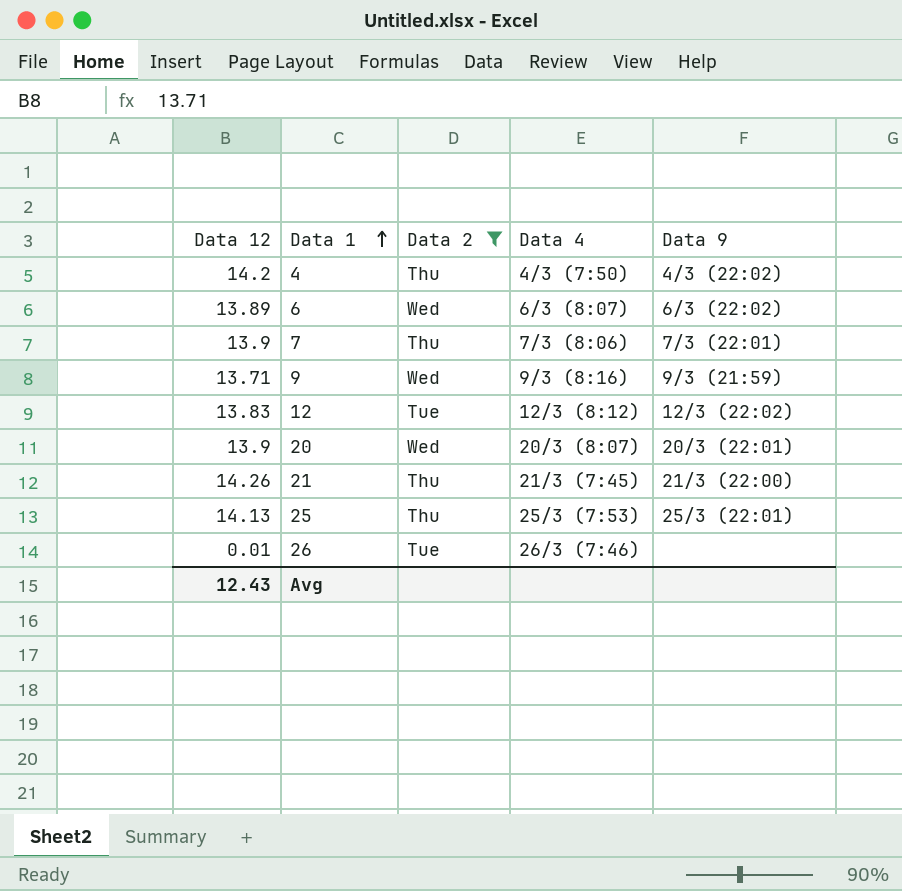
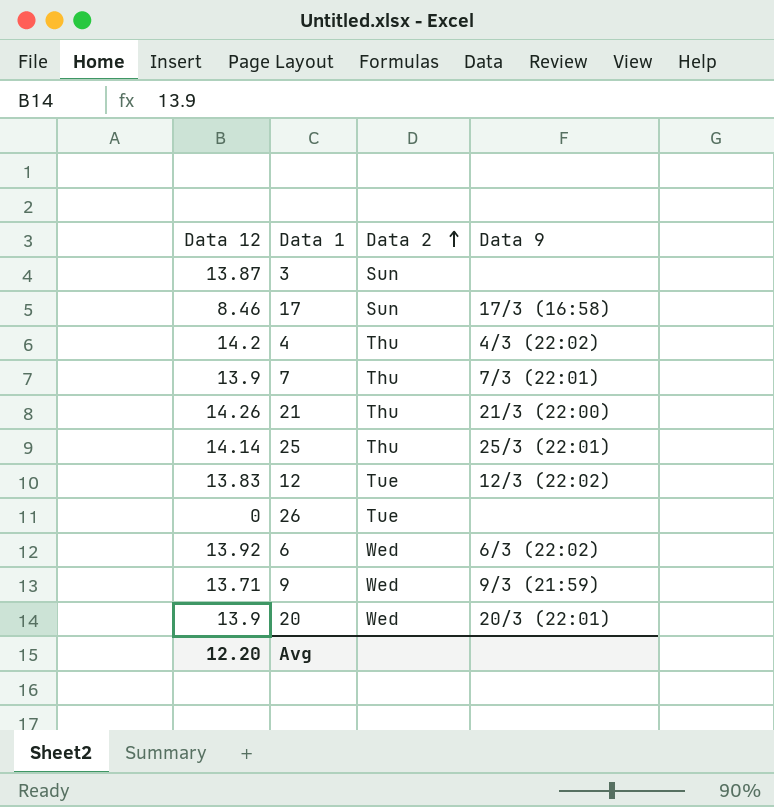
filter: Data 2 != Sun -> none
row order: Data 1 ascending -> Data 2 ascending
column Data 4 | position: 4 -> none
25 | Data 12: 14.13 -> 14.14
26 | Data 12: 0.01 -> 0
6 | Data 12: 13.89 -> 13.92
Avg | Data 12: 12.43 -> 12.20

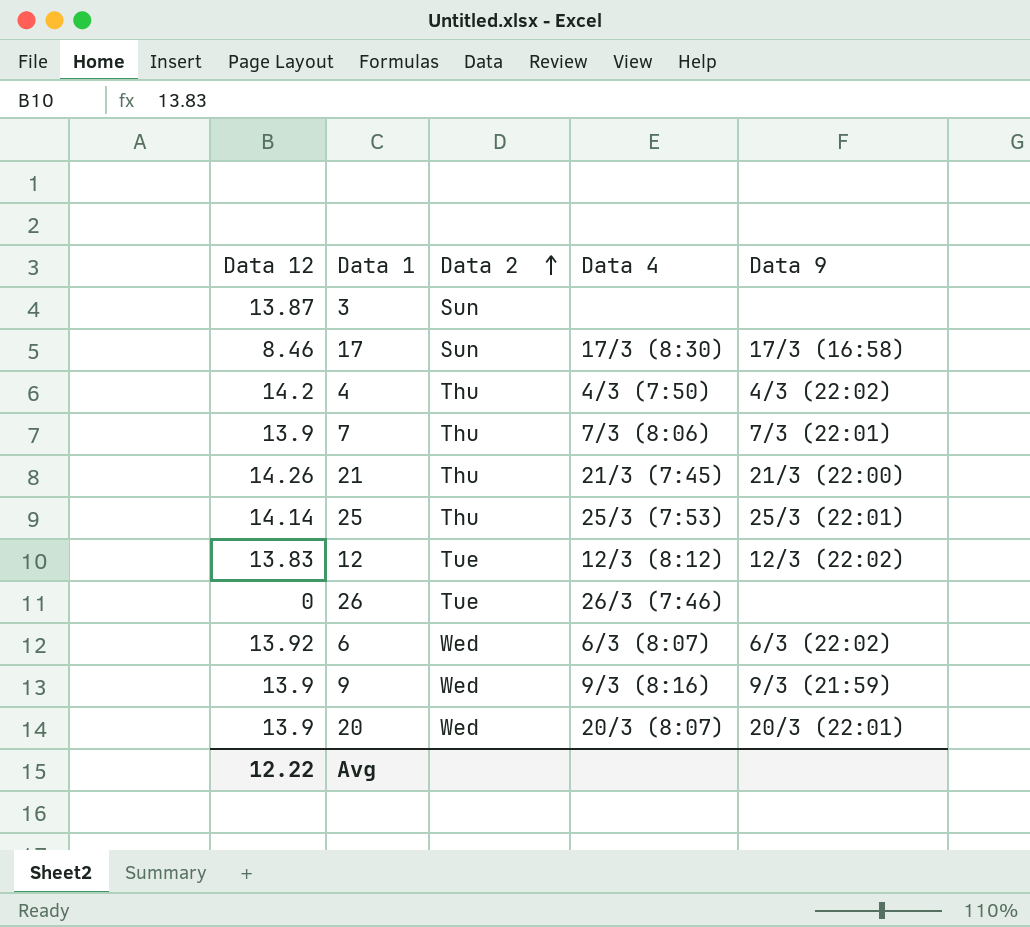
column Data 4 | position: none -> 4
9 | Data 12: 13.71 -> 13.9
Avg | Data 12: 12.20 -> 12.22

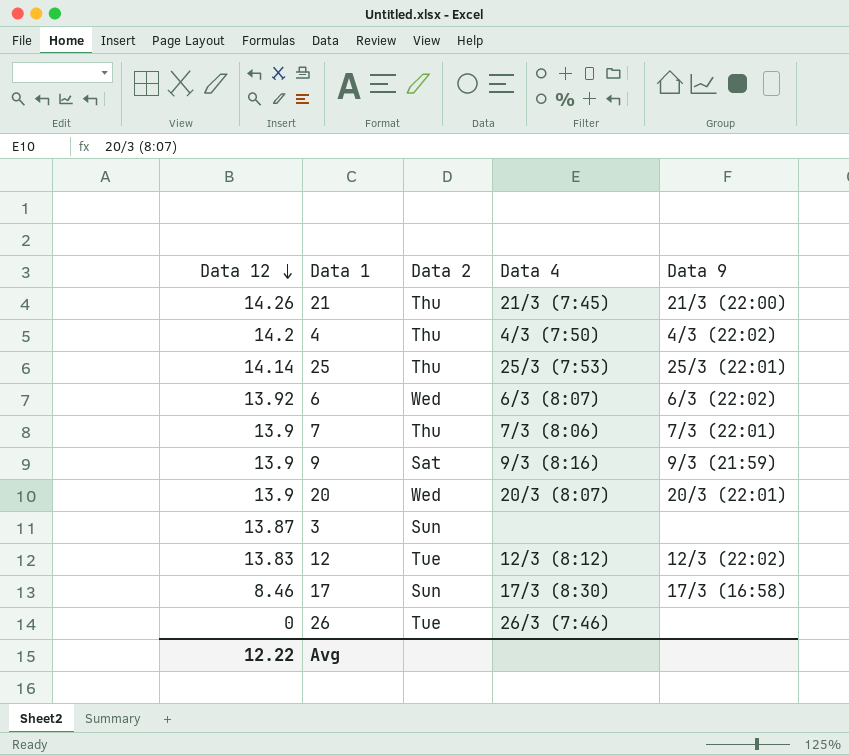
row order: Data 2 ascending -> Data 12 descending
9 | Data 2: Wed -> Sat

